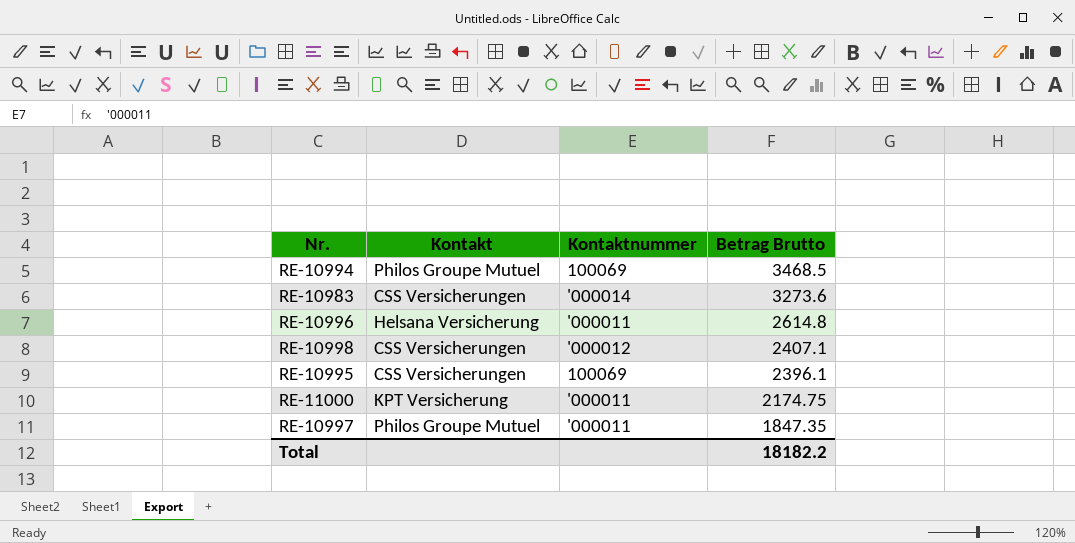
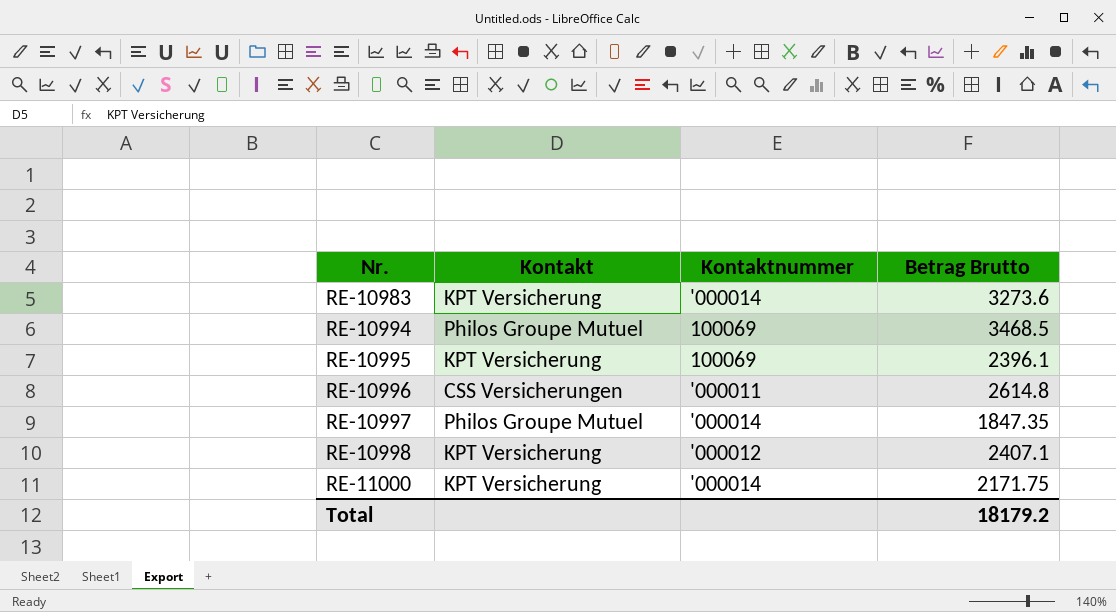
row order: Betrag Brutto descending -> Nr. ascending
RE-10983 | Kontakt: CSS Versicherungen -> KPT Versicherung
RE-10995 | Kontakt: CSS Versicherungen -> KPT Versicherung
RE-10996 | Kontakt: Helsana Versicherung -> CSS Versicherungen
RE-10997 | Kontaktnummer: '000011 -> '000014
RE-10998 | Kontakt: CSS Versicherungen -> KPT Versicherung
RE-11000 | Kontaktnummer: '000011 -> '000014
RE-11000 | Betrag Brutto: 2174.75 -> 2171.75
Total | Betrag Brutto: 18182.2 -> 18179.2

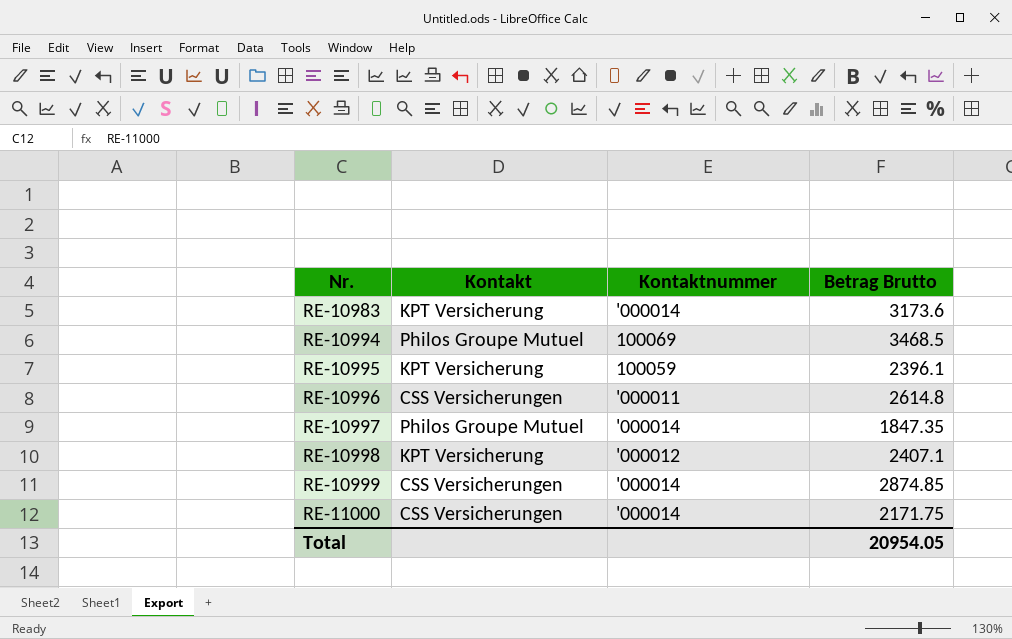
RE-10983 | Betrag Brutto: 3273.6 -> 3173.6
RE-10995 | Kontaktnummer: 100069 -> 100059
row RE-10999: none -> CSS Versicherungen | '000014 | 2874.85
RE-11000 | Kontakt: KPT Versicherung -> CSS Versicherungen
Total | Betrag Brutto: 18179.2 -> 20954.05

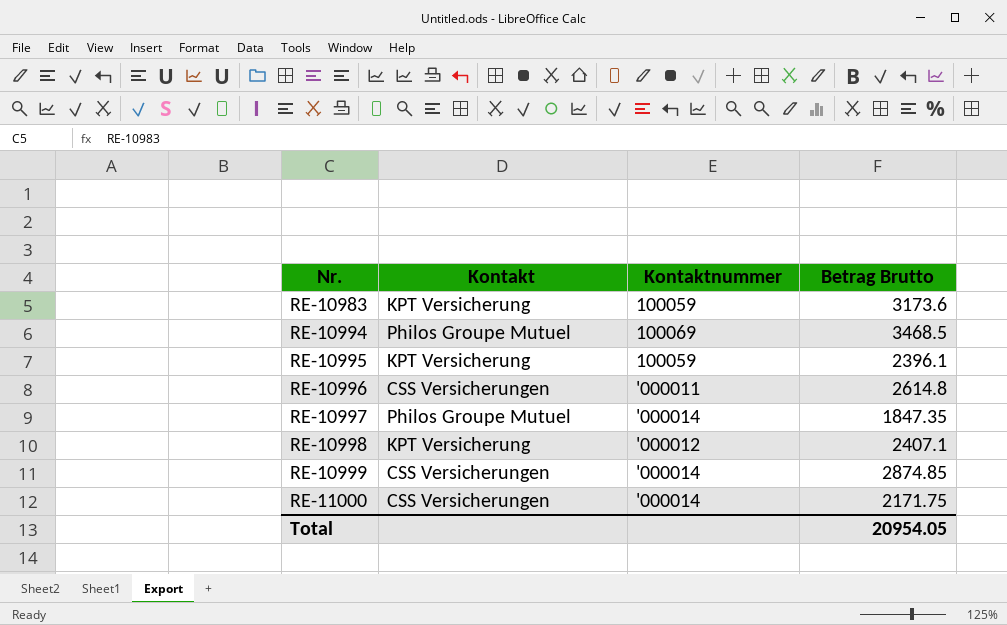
RE-10983 | Kontaktnummer: '000014 -> 100059

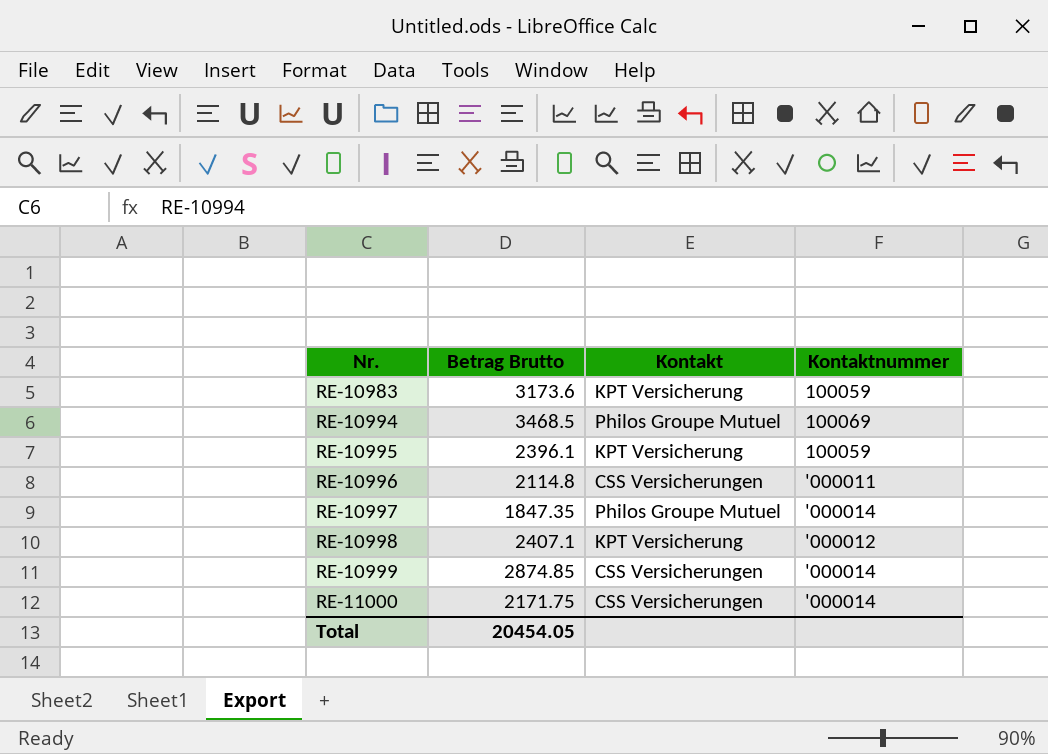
column Betrag Brutto | position: 4 -> 2
RE-10996 | Betrag Brutto: 2614.8 -> 2114.8
Total | Betrag Brutto: 20954.05 -> 20454.05

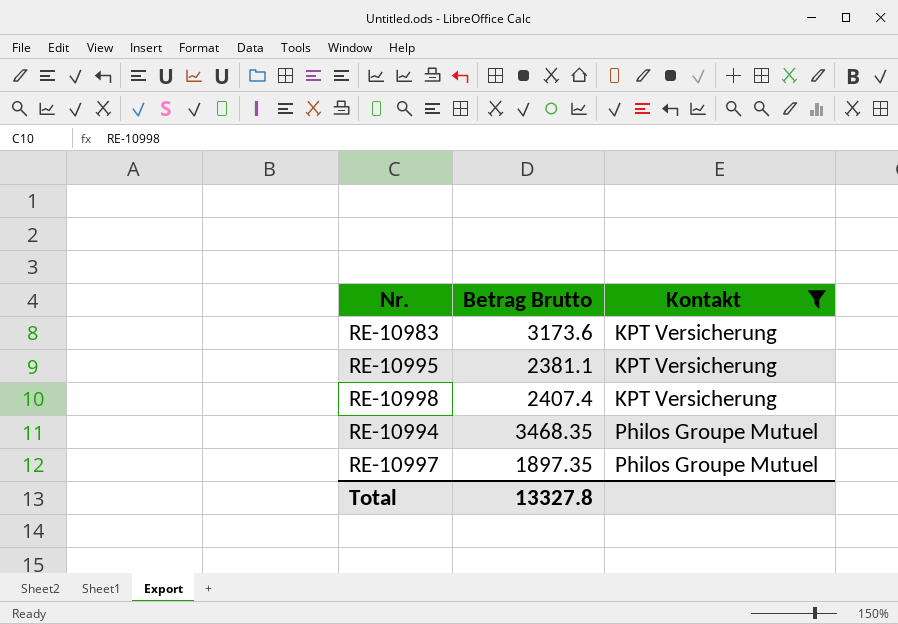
filter: none -> Kontakt != CSS Versicherungen
row order: Nr. ascending -> Kontakt ascending
column Kontaktnummer | position: 4 -> none
RE-10995 | Betrag Brutto: 2396.1 -> 2381.1
RE-10998 | Betrag Brutto: 2407.1 -> 2407.4
RE-10994 | Betrag Brutto: 3468.5 -> 3468.35
RE-10997 | Betrag Brutto: 1847.35 -> 1897.35
Total | Betrag Brutto: 20454.05 -> 13327.8

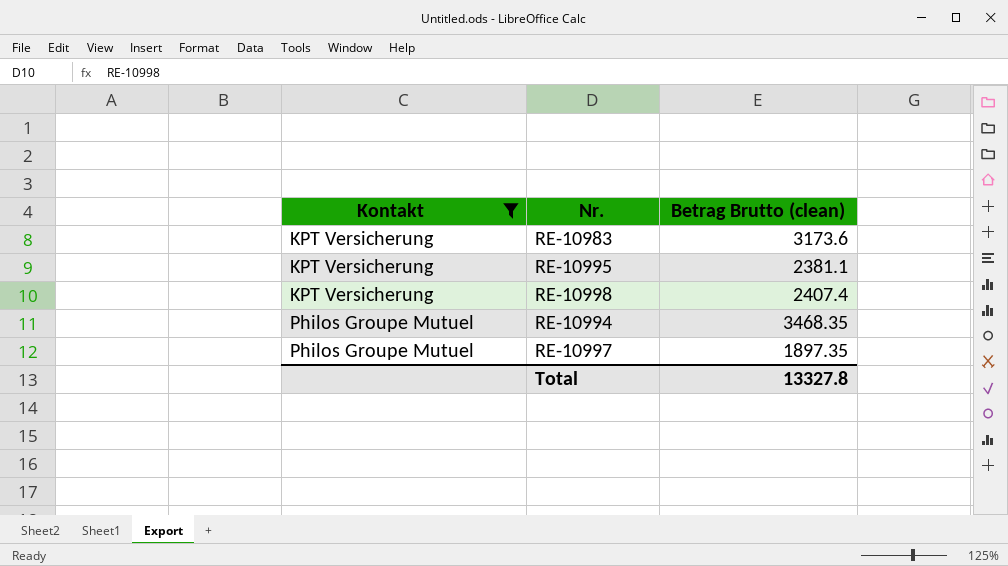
column Kontakt | position: 3 -> 1
column name: Betrag Brutto -> Betrag Brutto (clean)

